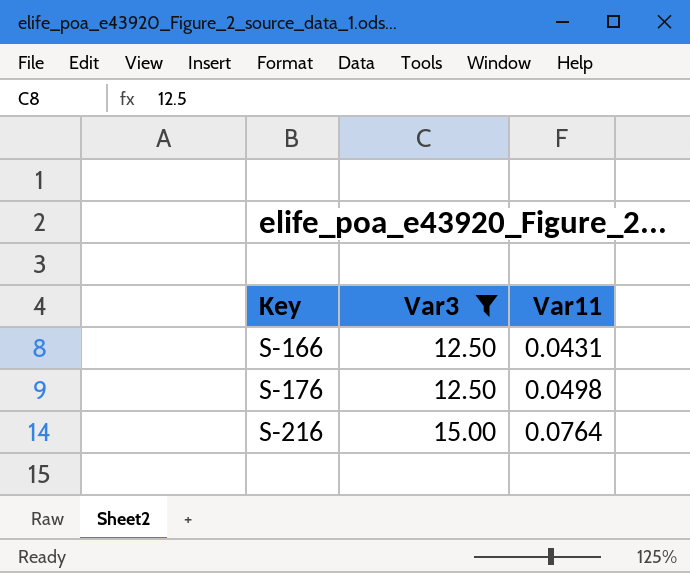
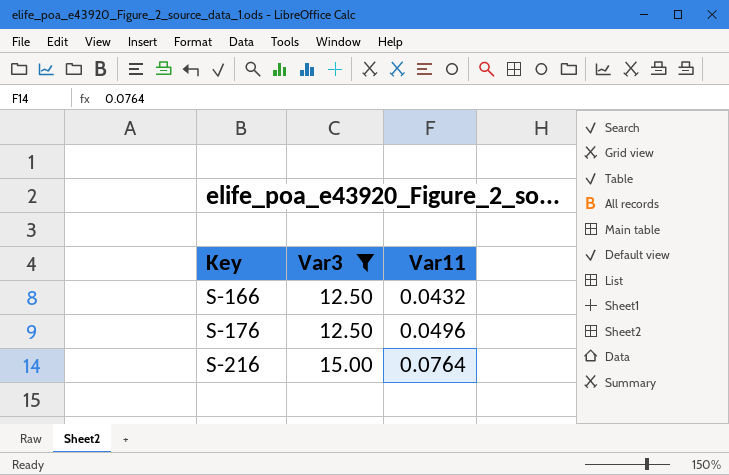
S-166 | Var11: 0.0431 -> 0.0432
S-176 | Var11: 0.0498 -> 0.0496

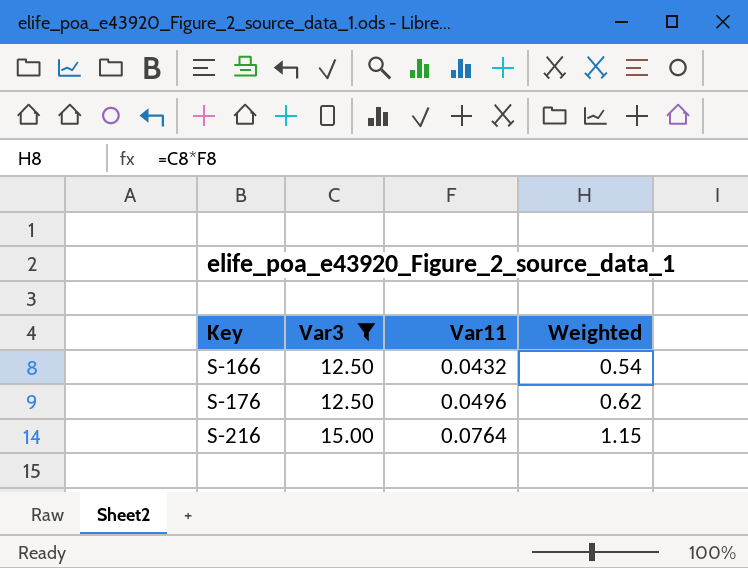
column Weighted | formula: none -> [Var3] * [Var11]

